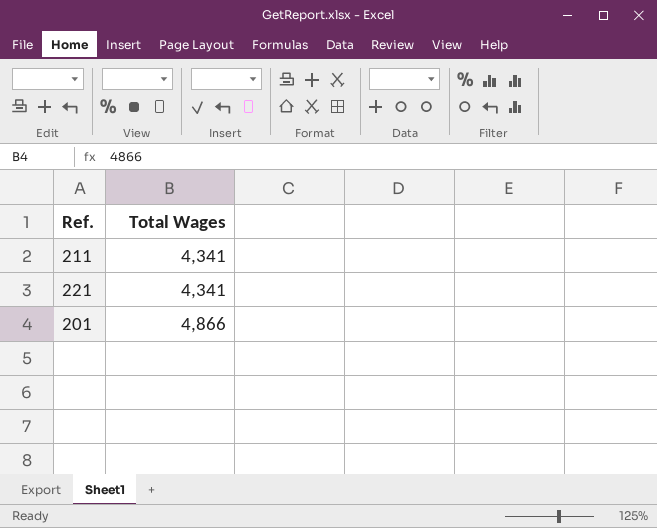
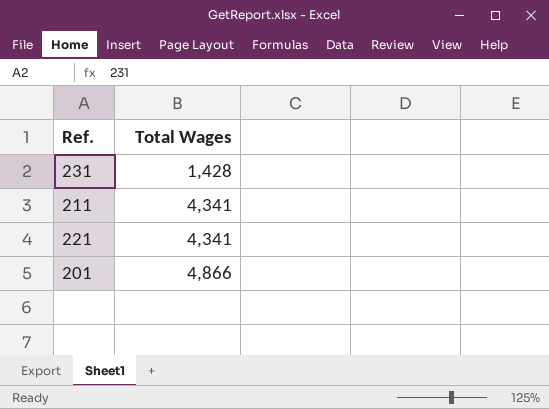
row 231: none -> 1,428

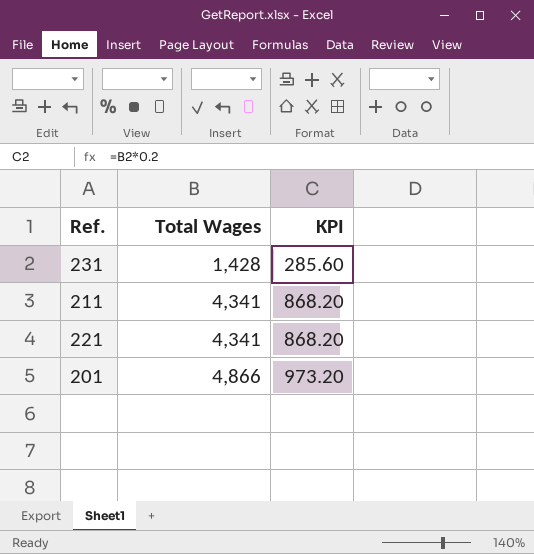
column KPI | formula: none -> [Total Wages] * 0.2

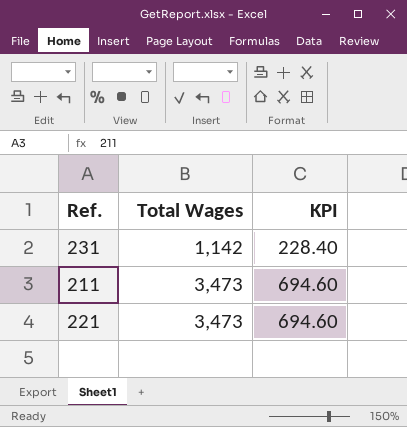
row 201: 4,866 | 973.20 -> none
231 | Total Wages: 1,428 -> 1,142
231 | KPI: 285.60 -> 228.40
211 | Total Wages: 4,341 -> 3,473
211 | KPI: 868.20 -> 694.60
221 | Total Wages: 4,341 -> 3,473
221 | KPI: 868.20 -> 694.60

